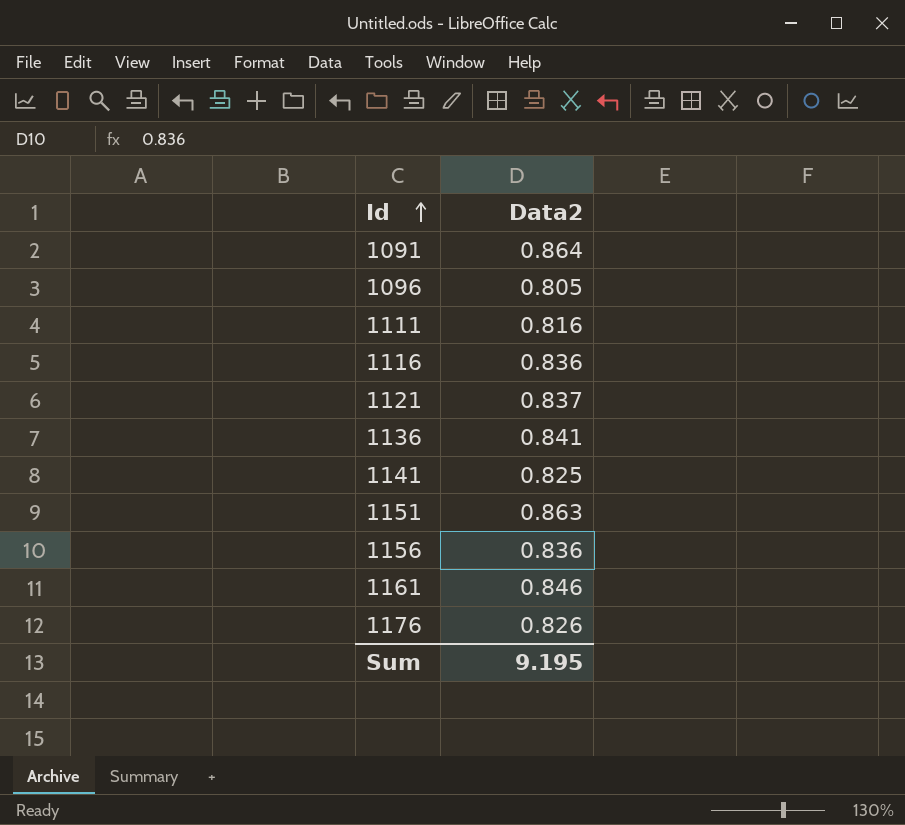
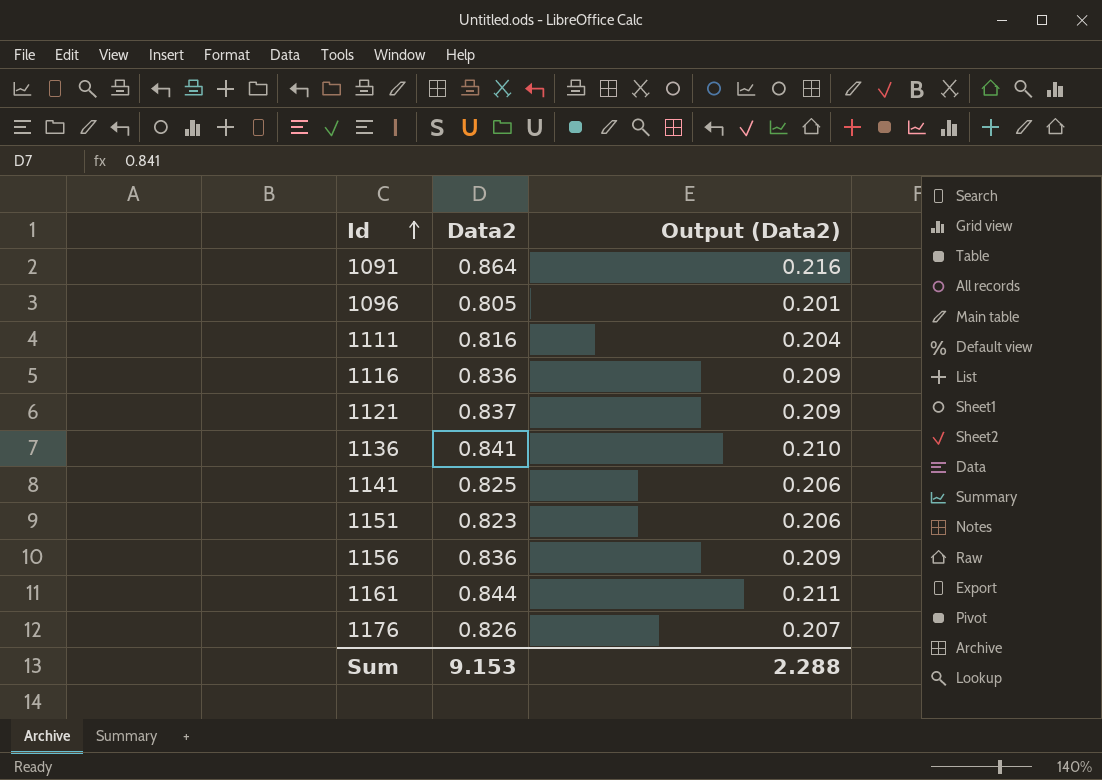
column Output (Data2) | formula: none -> [Data2] * 0.25
1151 | Data2: 0.863 -> 0.823
1161 | Data2: 0.846 -> 0.844
Sum | Data2: 9.195 -> 9.153

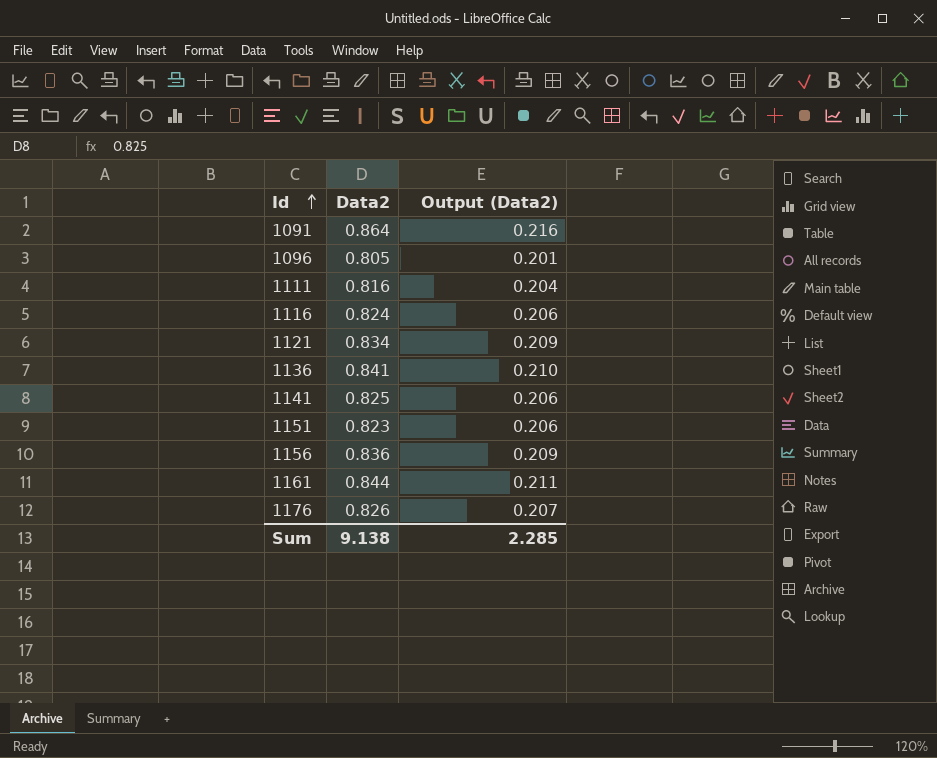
1116 | Data2: 0.836 -> 0.824
1116 | Output (Data2): 0.209 -> 0.206
1121 | Data2: 0.837 -> 0.834
Sum | Data2: 9.153 -> 9.138
Sum | Output (Data2): 2.288 -> 2.285

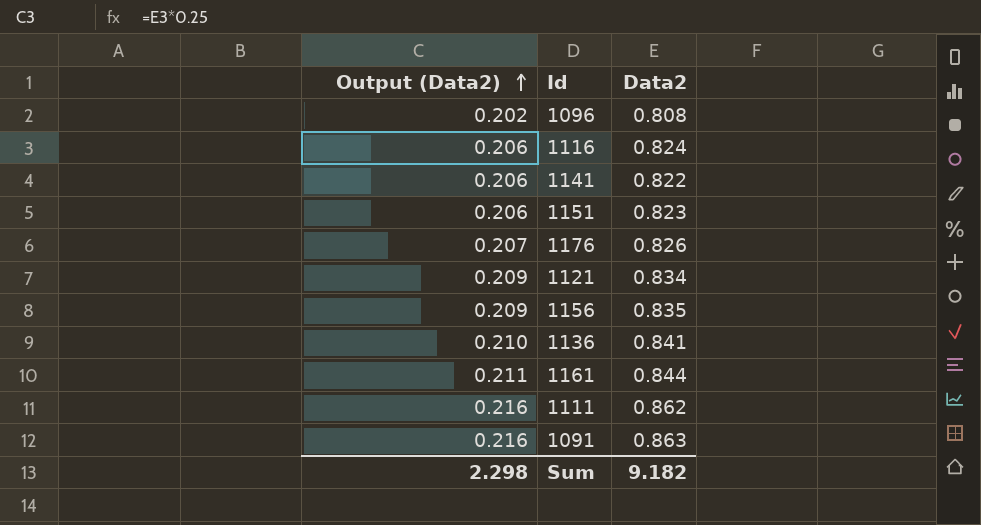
row order: Id ascending -> Output (Data2) ascending
column Output (Data2) | position: 3 -> 1
1096 | Output (Data2): 0.201 -> 0.202
1096 | Data2: 0.805 -> 0.808
1141 | Data2: 0.825 -> 0.822
1156 | Data2: 0.836 -> 0.835
1111 | Output (Data2): 0.204 -> 0.216
1111 | Data2: 0.816 -> 0.862
1091 | Data2: 0.864 -> 0.863
Sum | Output (Data2): 2.285 -> 2.298
Sum | Data2: 9.138 -> 9.182

